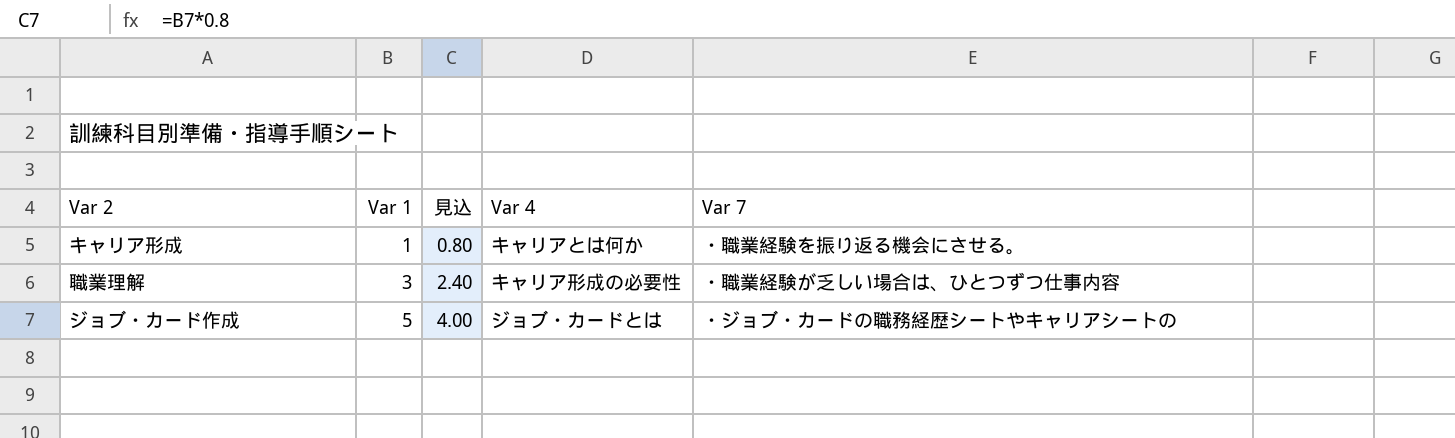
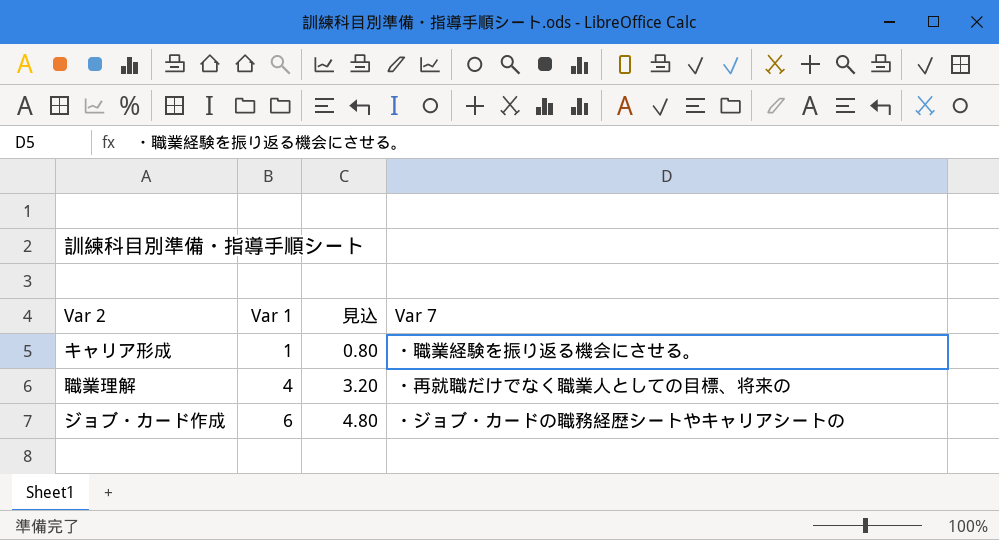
column Var 4 | position: 4 -> none
職業理解 | Var 1: 3 -> 4
職業理解 | 見込: 2.40 -> 3.20
職業理解 | Var 7: ・職業経験が乏しい場合は、ひとつずつ仕事内容 -> ・再就職だけでなく職業人としての目標、将来の
ジョブ・カード作成 | Var 1: 5 -> 6
ジョブ・カード作成 | 見込: 4.00 -> 4.80

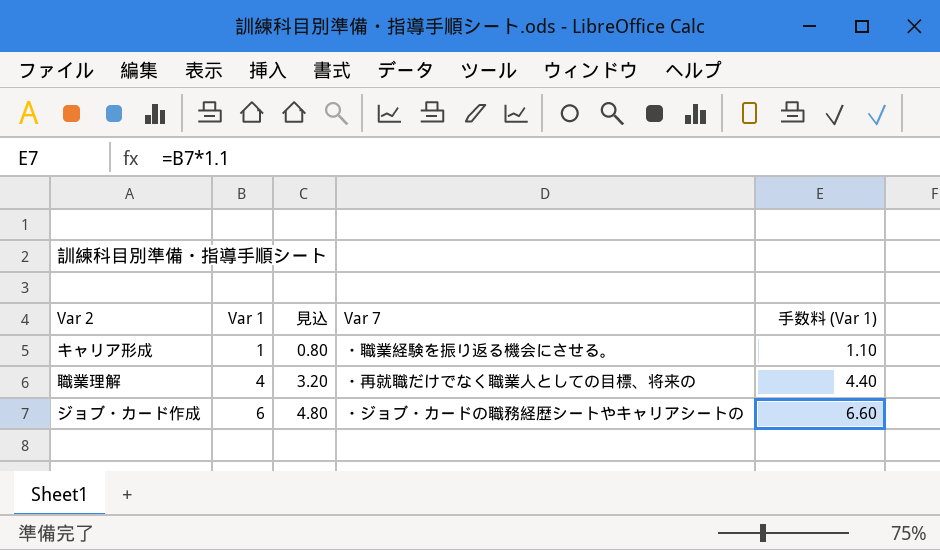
column 手数料 (Var 1) | formula: none -> [Var 1] * 1.1

